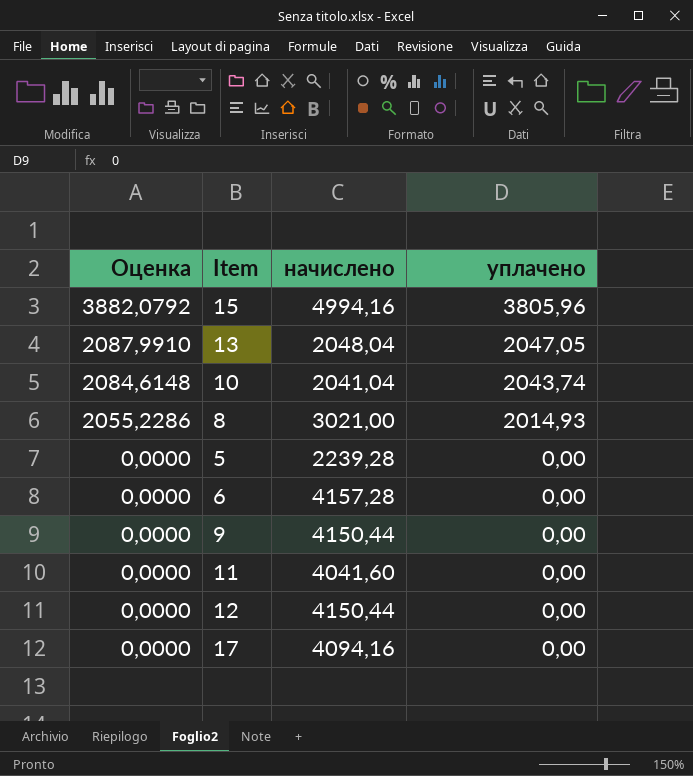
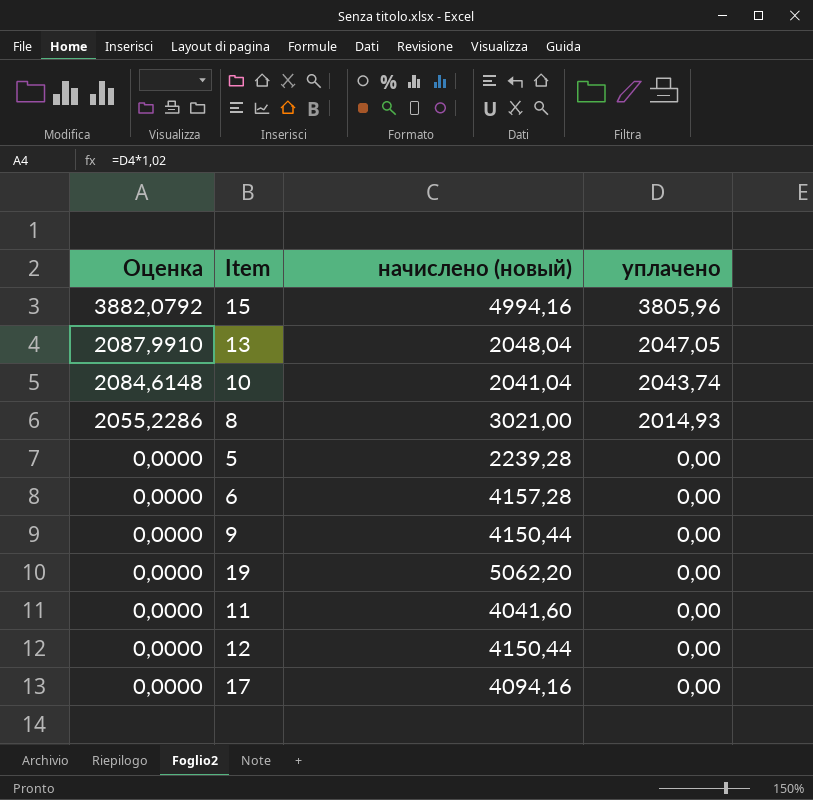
column name: начислено -> начислено (новый)
row 19: none -> 0,0000 | 5062,20 | 0,00

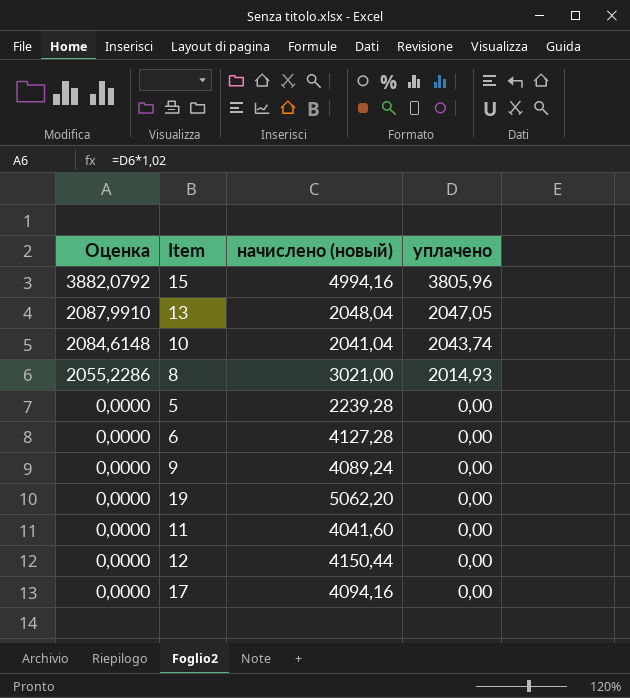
6 | начислено (новый): 4157,28 -> 4127,28
9 | начислено (новый): 4150,44 -> 4089,24

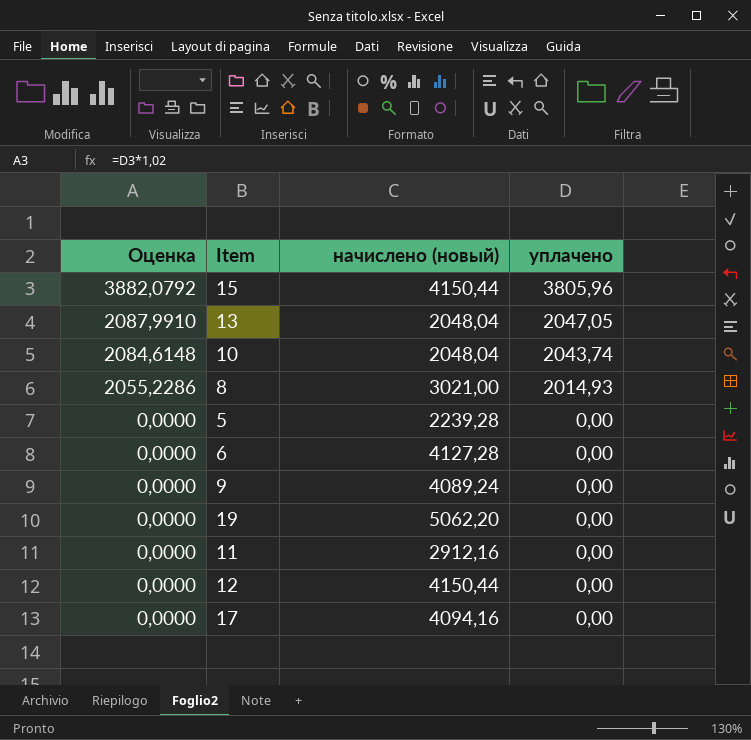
15 | начислено (новый): 4994,16 -> 4150,44
10 | начислено (новый): 2041,04 -> 2048,04
11 | начислено (новый): 4041,60 -> 2912,16

